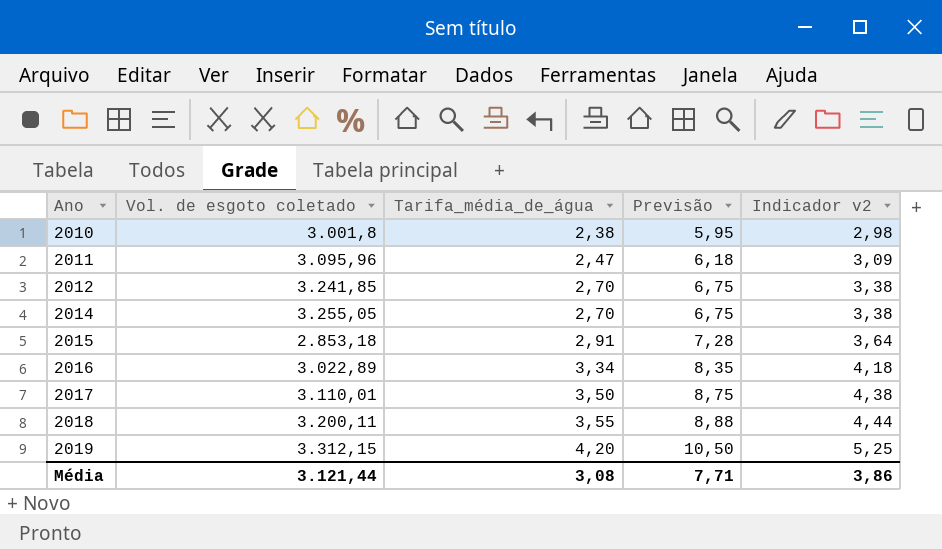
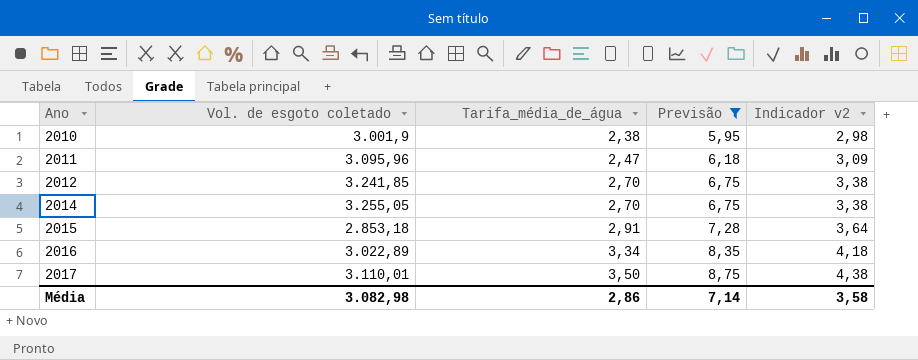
filter: none -> Previsão <= 8,75
2010 | Vol. de esgoto coletado: 3.001,8 -> 3.001,9
Média | Vol. de esgoto coletado: 3.121,44 -> 3.082,98
Média | Tarifa_média_de_água: 3,08 -> 2,86
Média | Previsão: 7,71 -> 7,14
Média | Indicador v2: 3,86 -> 3,58

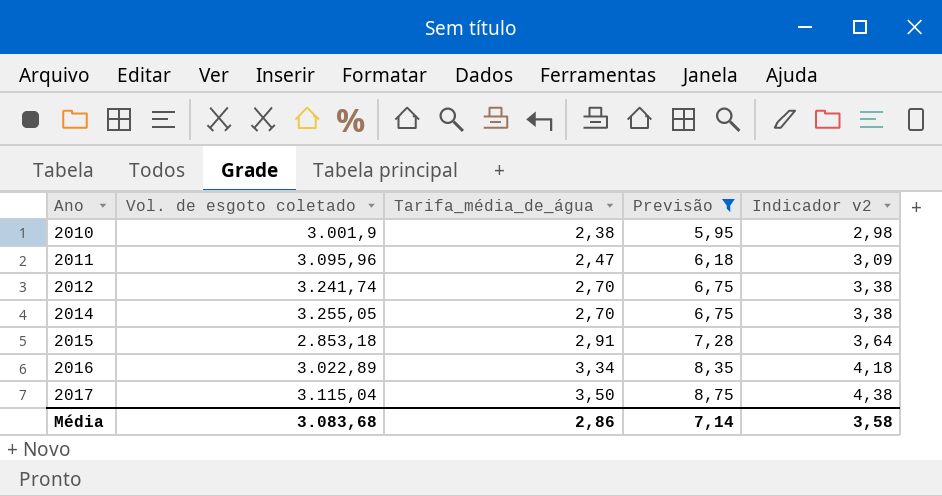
2012 | Vol. de esgoto coletado: 3.241,85 -> 3.241,74
2017 | Vol. de esgoto coletado: 3.110,01 -> 3.115,04
Média | Vol. de esgoto coletado: 3.082,98 -> 3.083,68

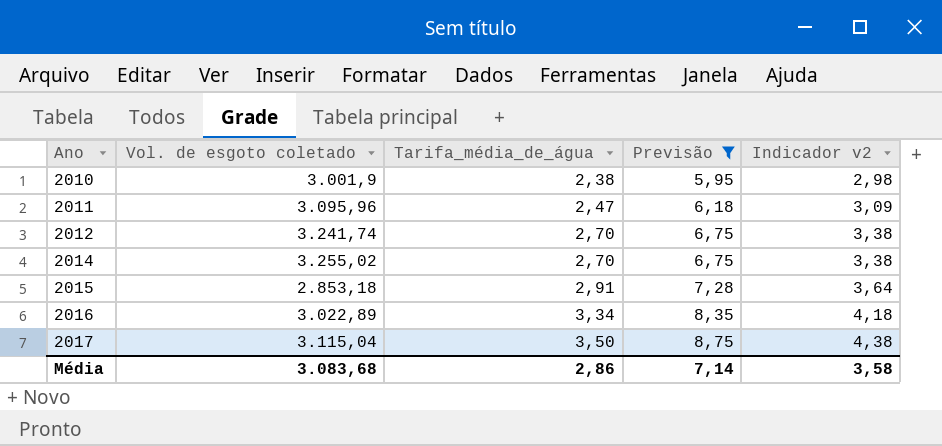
2014 | Vol. de esgoto coletado: 3.255,05 -> 3.255,02

